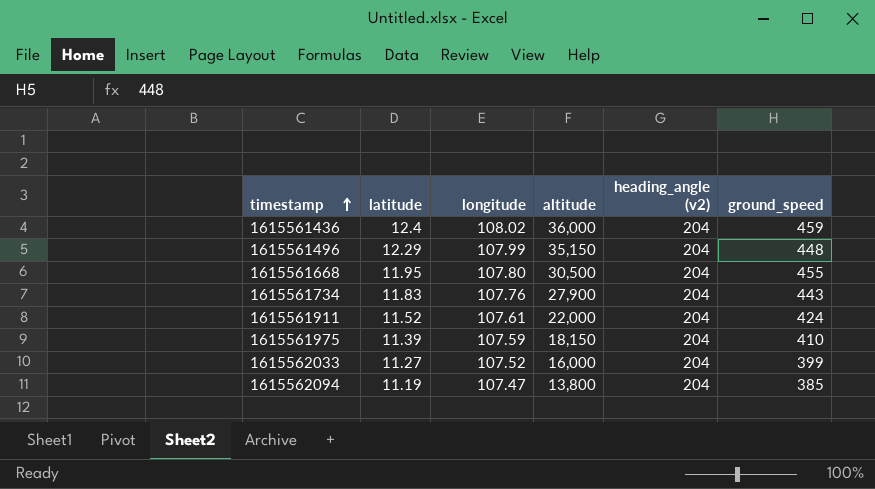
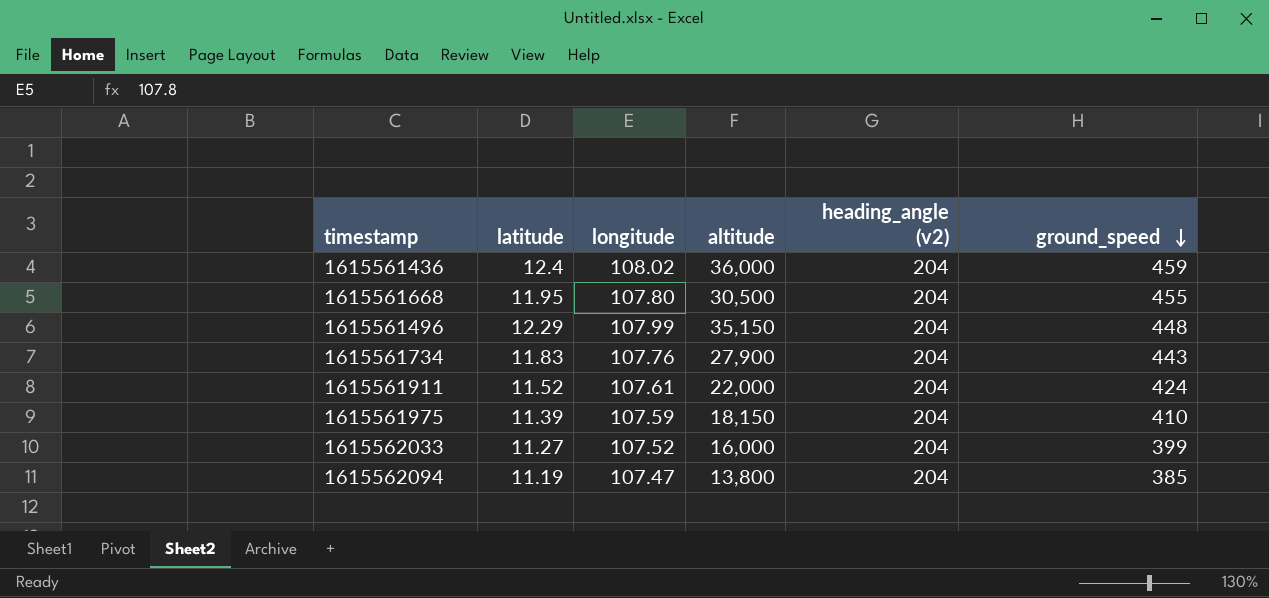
row order: timestamp ascending -> ground_speed descending

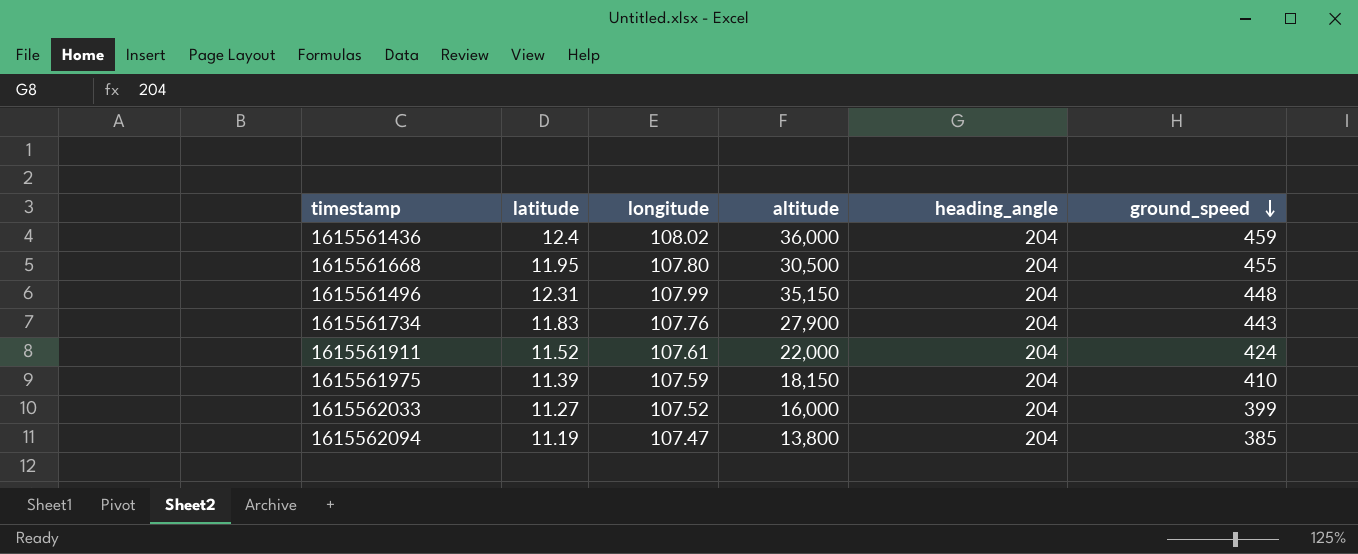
column name: heading_angle (v2) -> heading_angle
1615561496 | latitude: 12.29 -> 12.31

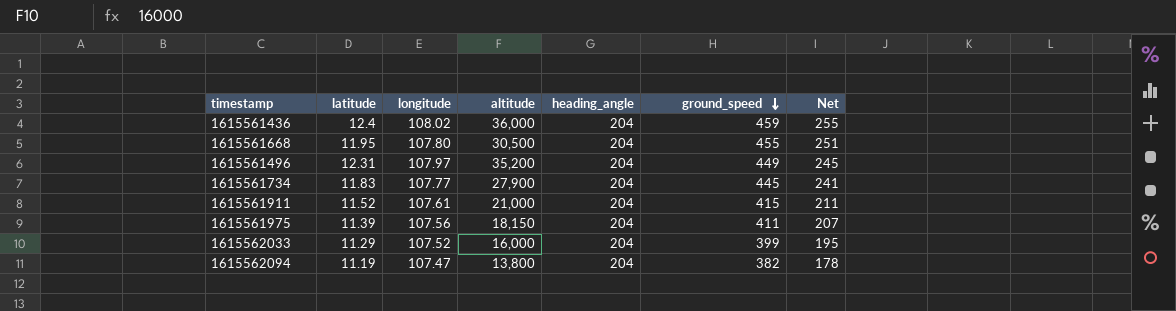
column Net | formula: none -> [ground_speed] - [heading_angle]
1615561496 | longitude: 107.99 -> 107.97
1615561496 | altitude: 35,150 -> 35,200
1615561496 | ground_speed: 448 -> 449
1615561734 | longitude: 107.76 -> 107.77
1615561734 | ground_speed: 443 -> 445
1615561911 | altitude: 22,000 -> 21,000
1615561911 | ground_speed: 424 -> 415
1615561975 | longitude: 107.59 -> 107.56
1615561975 | ground_speed: 410 -> 411
1615562033 | latitude: 11.27 -> 11.29
1615562094 | ground_speed: 385 -> 382

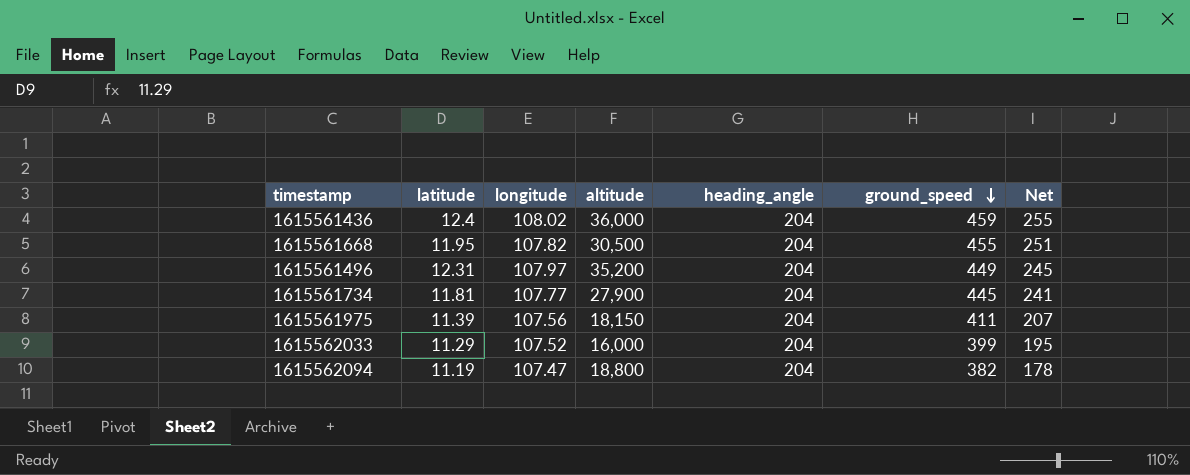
row 1615561911: 11.52 | 107.61 | 21,000 | 204 | 415 | 211 -> none
1615561668 | longitude: 107.80 -> 107.82
1615561734 | latitude: 11.83 -> 11.81
1615562094 | altitude: 13,800 -> 18,800

